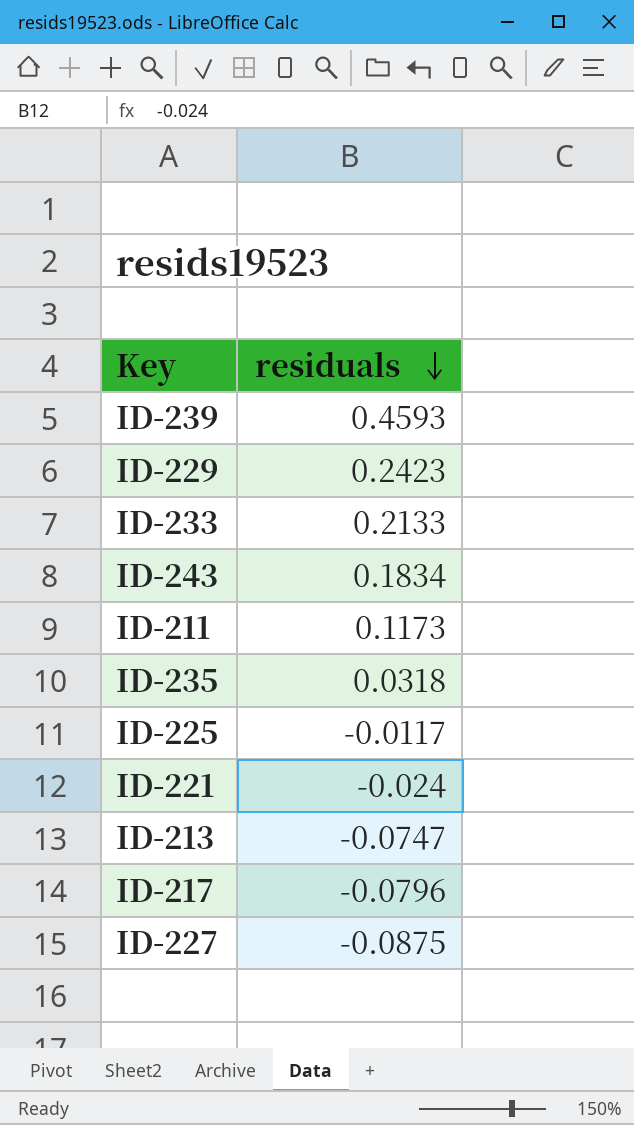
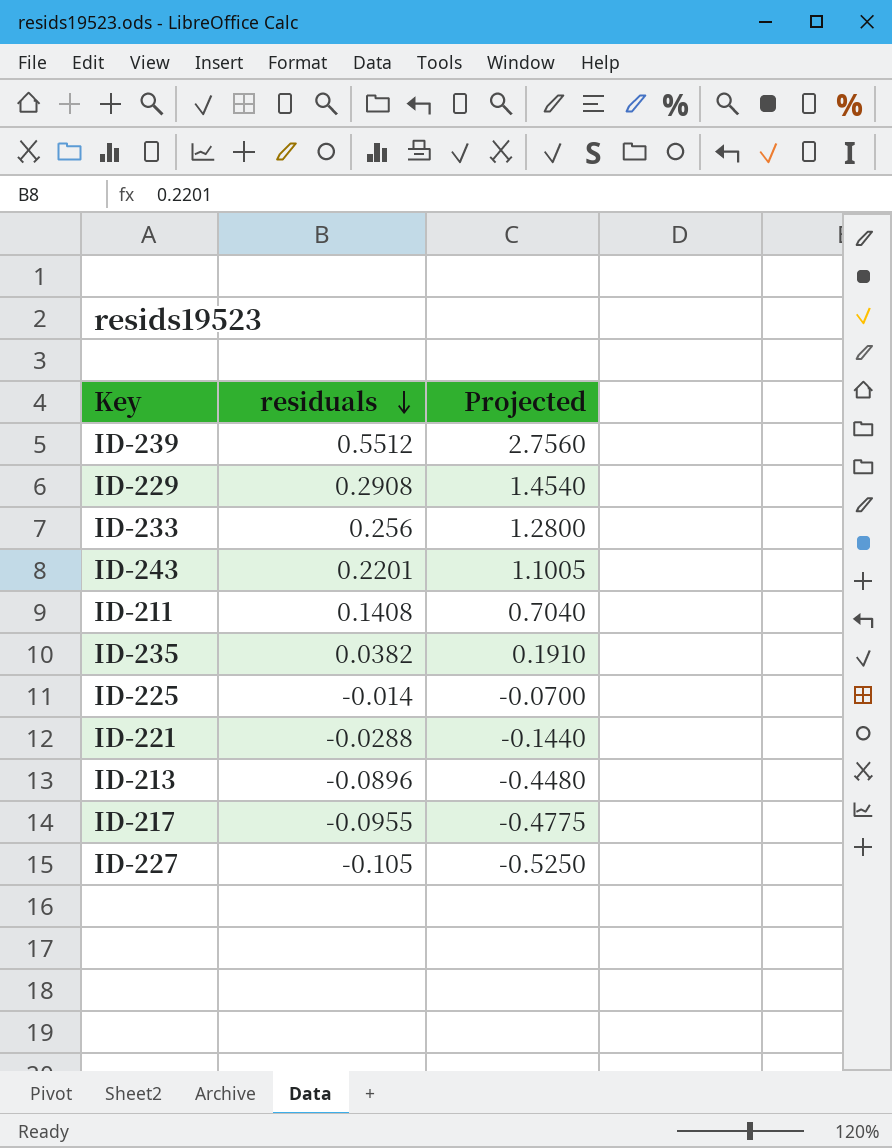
column Projected | formula: none -> [residuals] * 5
ID-239 | residuals: 0.4593 -> 0.5512
ID-229 | residuals: 0.2423 -> 0.2908
ID-233 | residuals: 0.2133 -> 0.256
ID-243 | residuals: 0.1834 -> 0.2201
ID-211 | residuals: 0.1173 -> 0.1408
ID-235 | residuals: 0.0318 -> 0.0382
ID-225 | residuals: -0.0117 -> -0.014
ID-221 | residuals: -0.024 -> -0.0288
ID-213 | residuals: -0.0747 -> -0.0896
ID-217 | residuals: -0.0796 -> -0.0955
ID-227 | residuals: -0.0875 -> -0.105

